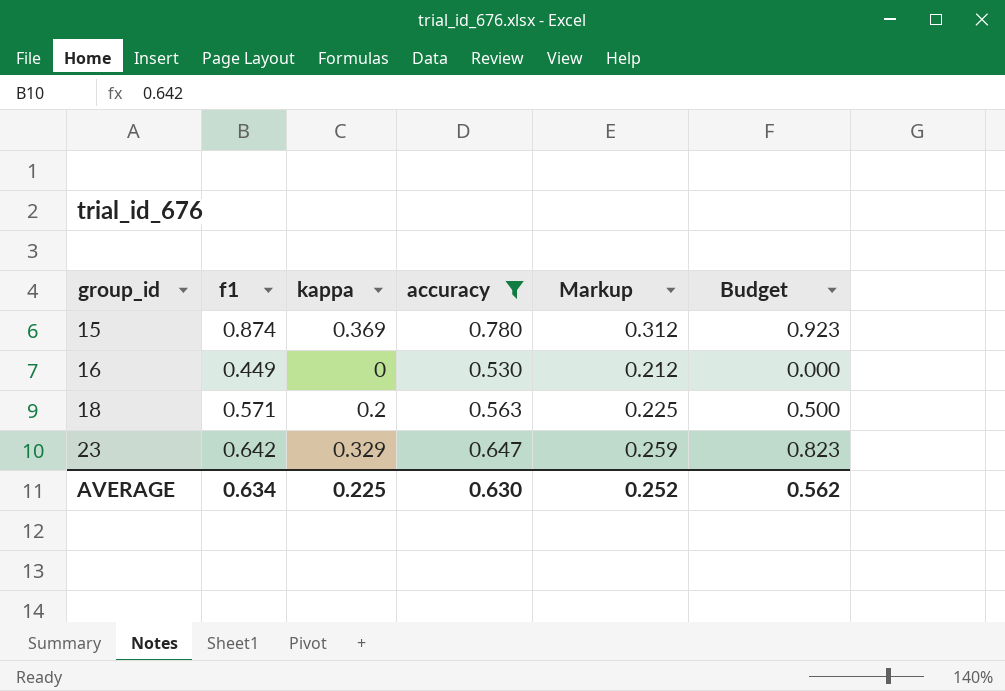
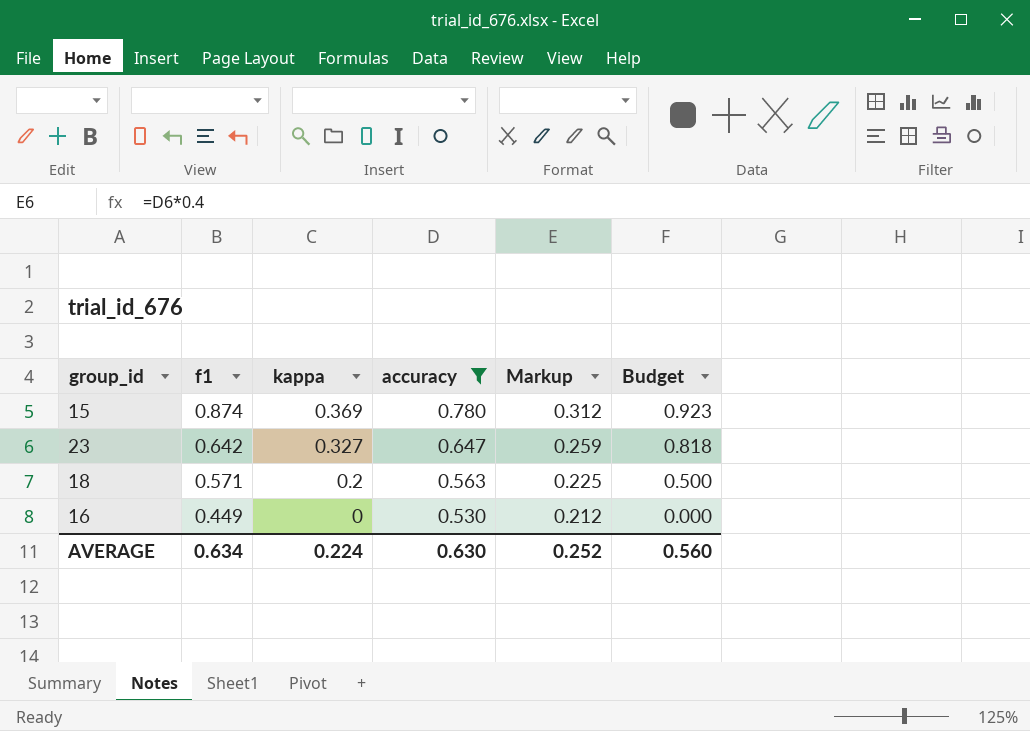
row order: group_id ascending -> f1 descending
23 | kappa: 0.329 -> 0.327
23 | Budget: 0.823 -> 0.818
AVERAGE | kappa: 0.225 -> 0.224
AVERAGE | Budget: 0.562 -> 0.560

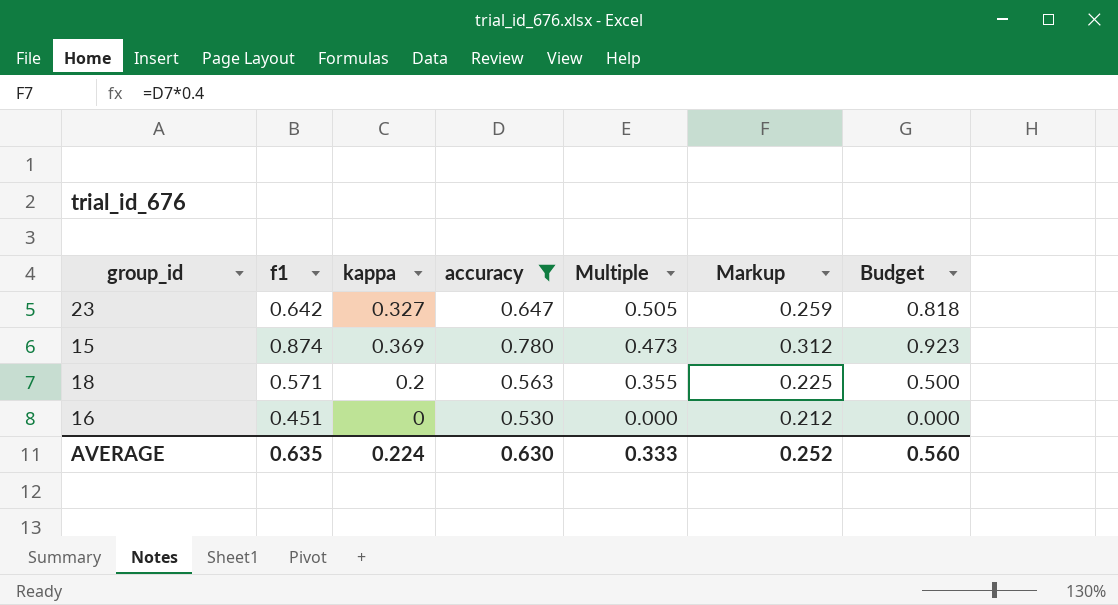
row order: f1 descending -> Multiple descending
column Multiple | formula: none -> [kappa] / [accuracy]
16 | f1: 0.449 -> 0.451
AVERAGE | f1: 0.634 -> 0.635

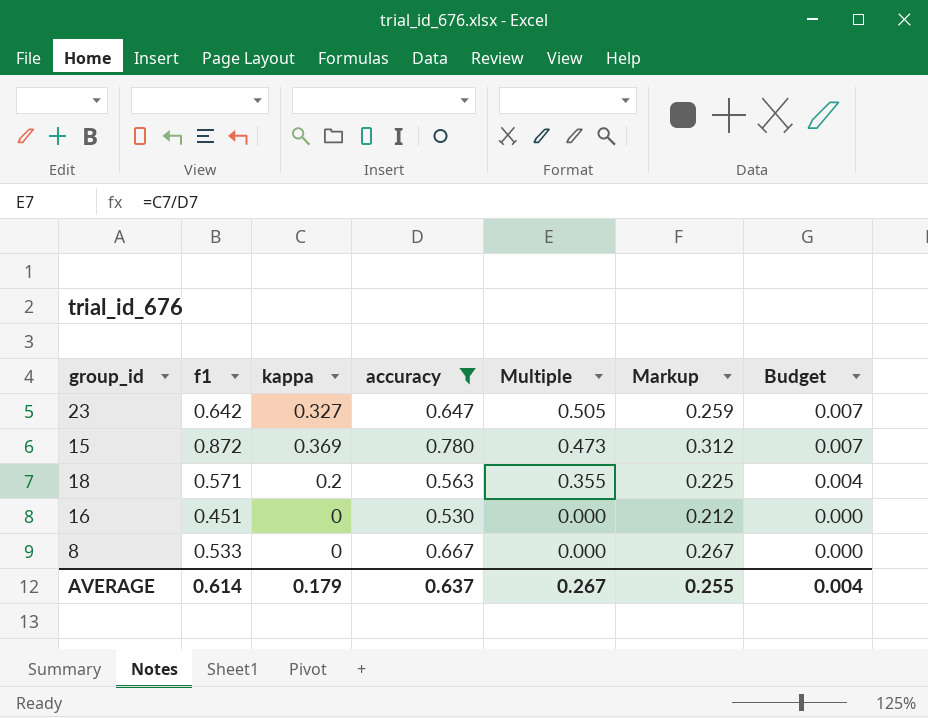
column Budget | formula: [kappa] * 2.5 -> [kappa] * 0.02
15 | f1: 0.874 -> 0.872
row 8: none -> 0.533 | 0 | 0.667 | 0.000 | 0.267 | 0.000
AVERAGE | f1: 0.635 -> 0.614
AVERAGE | kappa: 0.224 -> 0.179
AVERAGE | accuracy: 0.630 -> 0.637
AVERAGE | Multiple: 0.333 -> 0.267
AVERAGE | Markup: 0.252 -> 0.255
AVERAGE | Budget: 0.560 -> 0.004

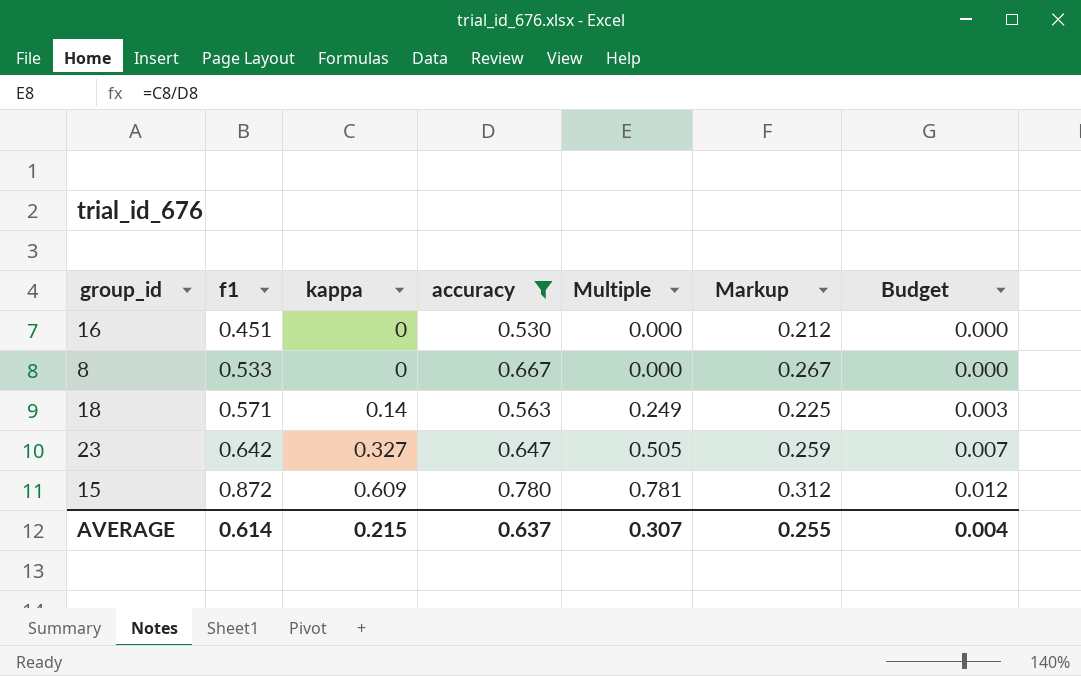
row order: Multiple descending -> f1 ascending
18 | kappa: 0.2 -> 0.14
18 | Multiple: 0.355 -> 0.249
18 | Budget: 0.004 -> 0.003
15 | kappa: 0.369 -> 0.609
15 | Multiple: 0.473 -> 0.781
15 | Budget: 0.007 -> 0.012
AVERAGE | kappa: 0.179 -> 0.215
AVERAGE | Multiple: 0.267 -> 0.307

